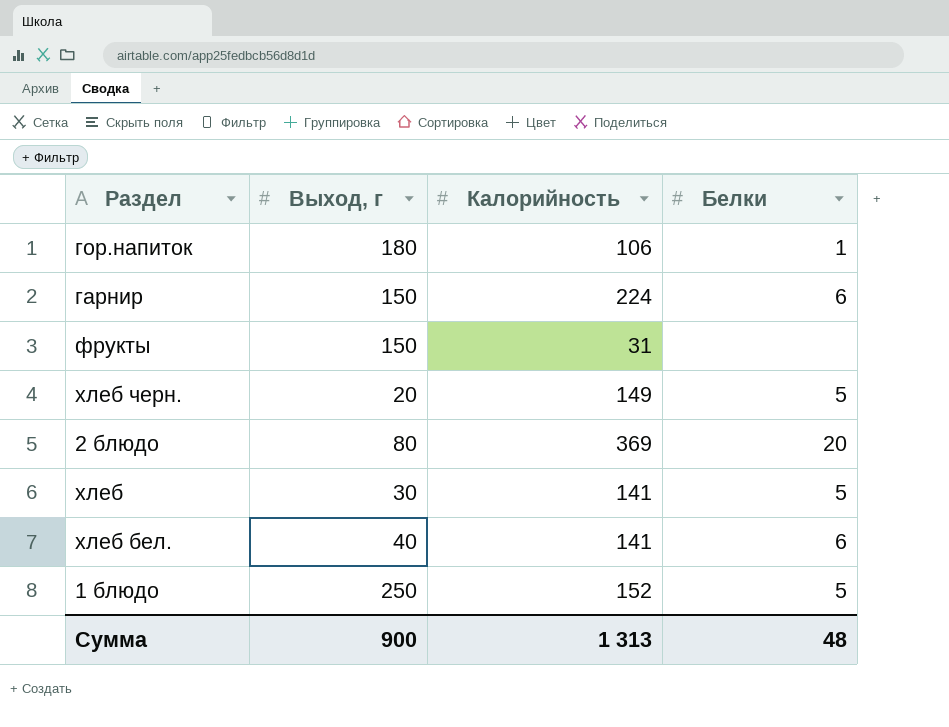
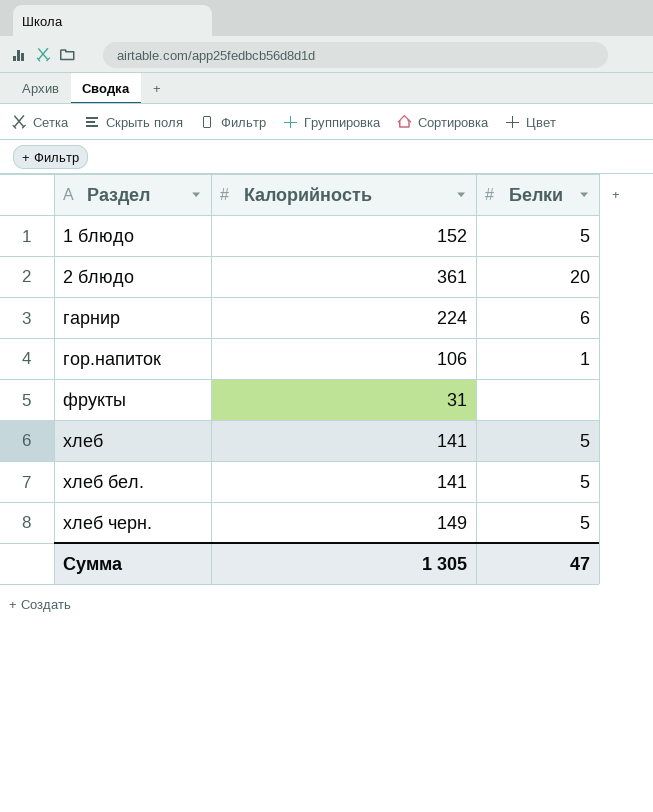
row order: none -> Раздел ascending
column Выход, г | position: 2 -> none
2 блюдо | Калорийность: 369 -> 361
хлеб бел. | Белки: 6 -> 5
Сумма | Калорийность: 1 313 -> 1 305
Сумма | Белки: 48 -> 47

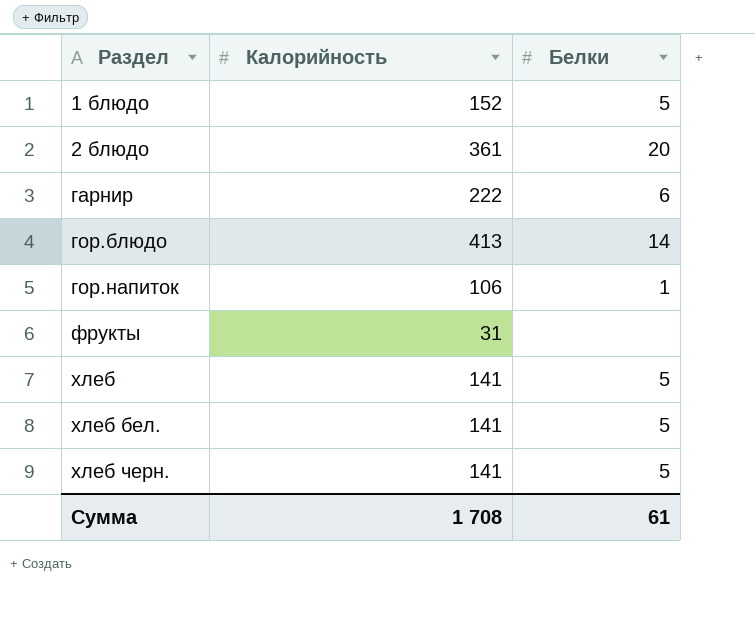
гарнир | Калорийность: 224 -> 222
row гор.блюдо: none -> 413 | 14
хлеб черн. | Калорийность: 149 -> 141
Сумма | Калорийность: 1 305 -> 1 708
Сумма | Белки: 47 -> 61

